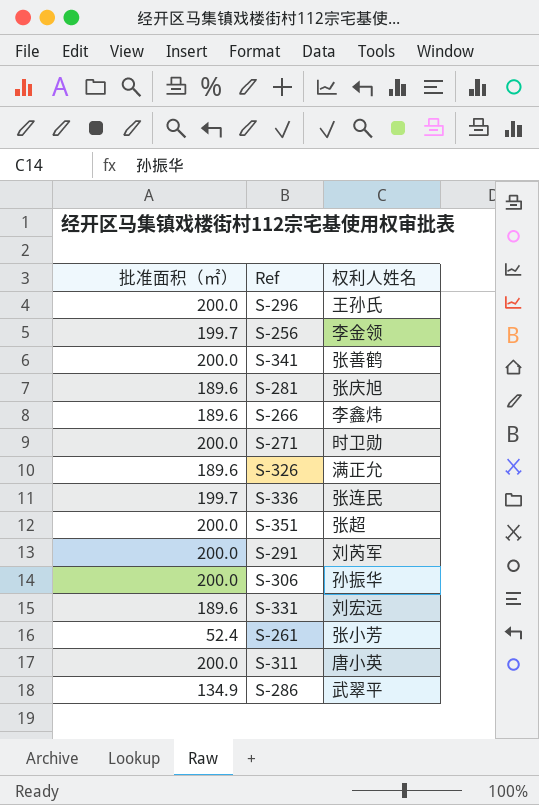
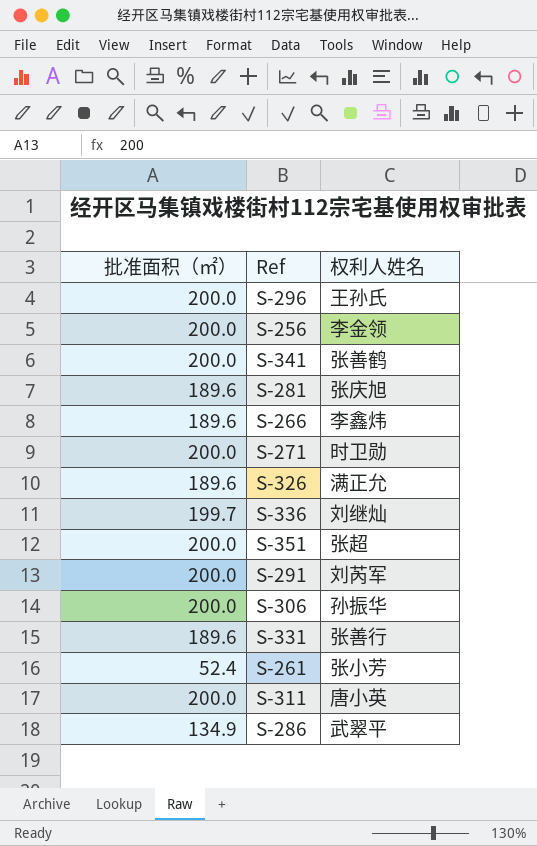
S-256 | 批准面积（㎡）: 199.7 -> 200.0
S-336 | 权利人姓名: 张连民 -> 刘继灿
S-331 | 权利人姓名: 刘宏远 -> 张善行

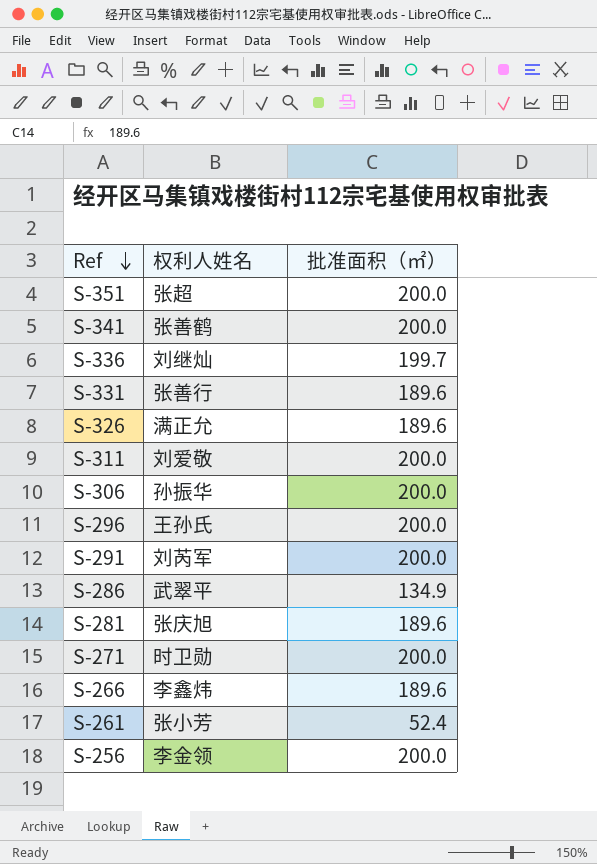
row order: none -> Ref descending
column 批准面积（㎡） | position: 1 -> 3
S-311 | 权利人姓名: 唐小英 -> 刘爱敬

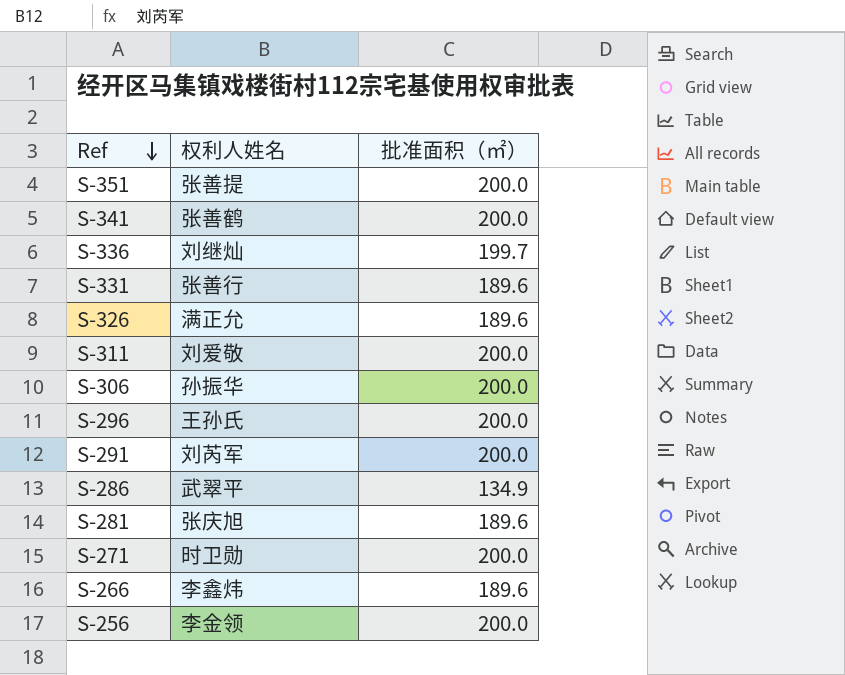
row S-261: 张小芳 | 52.4 -> none
S-351 | 权利人姓名: 张超 -> 张善提

